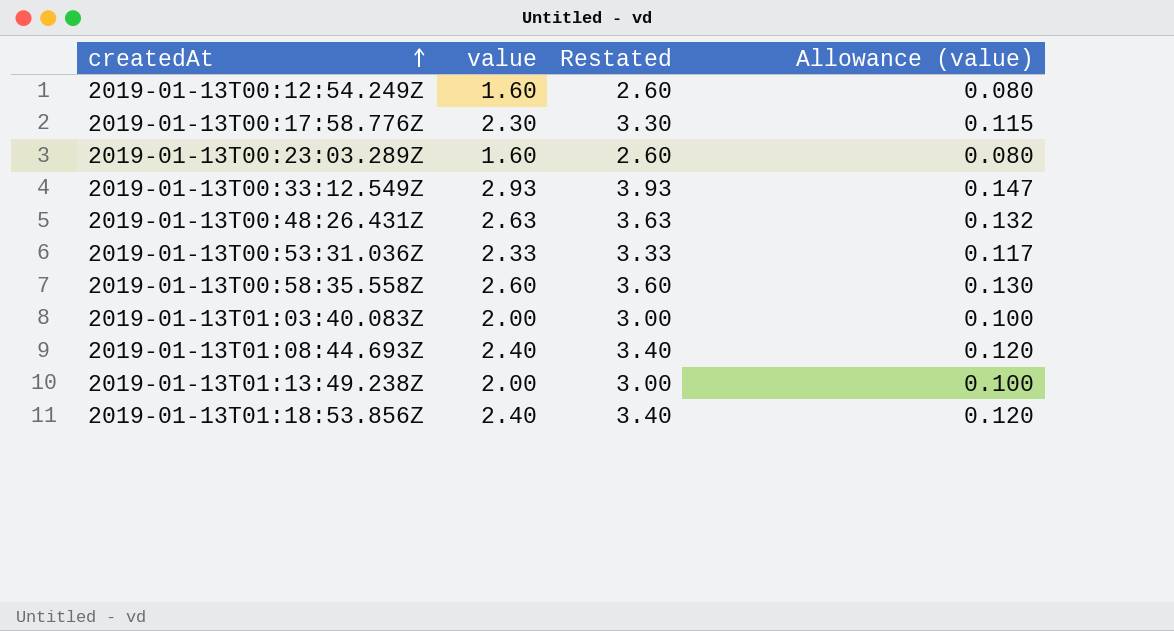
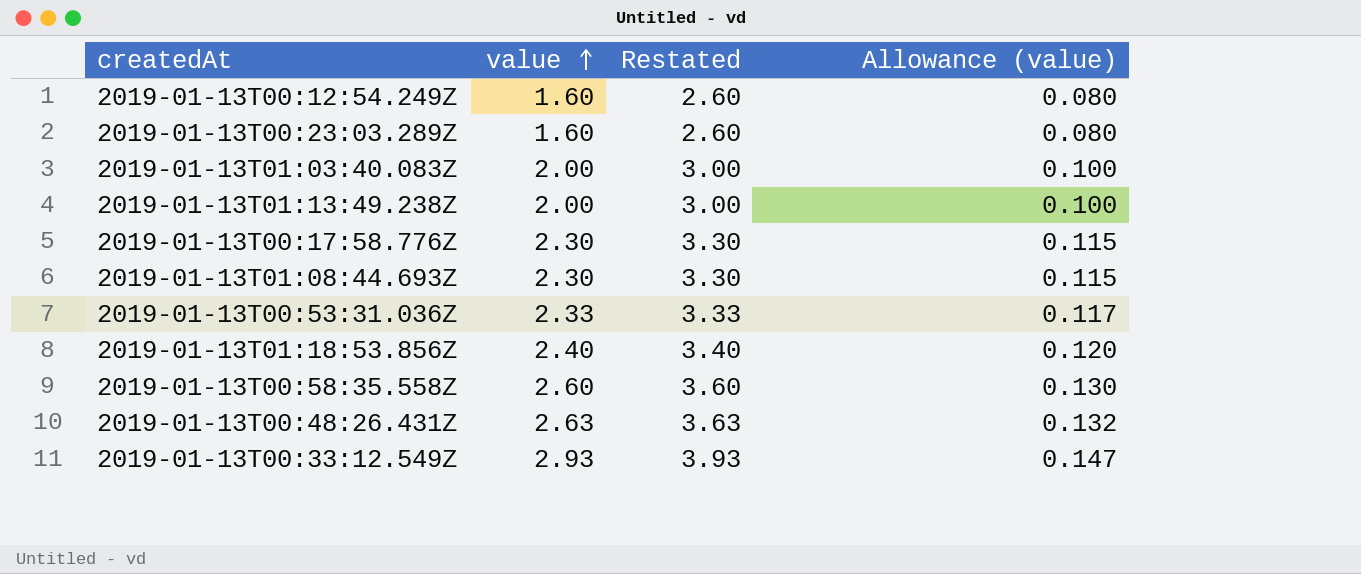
row order: createdAt ascending -> value ascending
2019-01-13T01:08:44.693Z | value: 2.40 -> 2.30
2019-01-13T01:08:44.693Z | Restated: 3.40 -> 3.30
2019-01-13T01:08:44.693Z | Allowance (value): 0.120 -> 0.115

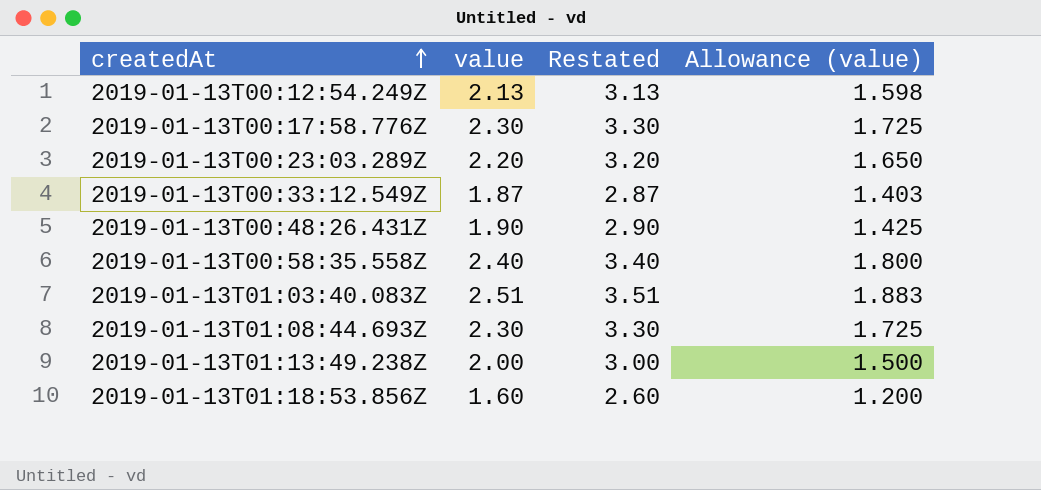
row order: value ascending -> createdAt ascending
column Allowance (value) | formula: [value] * 0.05 -> [value] * 0.75
row 2019-01-13T00:53:31.036Z: 2.33 | 3.33 | 0.117 -> none
2019-01-13T00:12:54.249Z | value: 1.60 -> 2.13
2019-01-13T00:12:54.249Z | Restated: 2.60 -> 3.13
2019-01-13T00:23:03.289Z | value: 1.60 -> 2.20
2019-01-13T00:23:03.289Z | Restated: 2.60 -> 3.20
2019-01-13T00:33:12.549Z | value: 2.93 -> 1.87
2019-01-13T00:33:12.549Z | Restated: 3.93 -> 2.87
2019-01-13T00:48:26.431Z | value: 2.63 -> 1.90
2019-01-13T00:48:26.431Z | Restated: 3.63 -> 2.90
2019-01-13T00:58:35.558Z | value: 2.60 -> 2.40
2019-01-13T00:58:35.558Z | Restated: 3.60 -> 3.40
2019-01-13T01:03:40.083Z | value: 2.00 -> 2.51
2019-01-13T01:03:40.083Z | Restated: 3.00 -> 3.51
2019-01-13T01:18:53.856Z | value: 2.40 -> 1.60
2019-01-13T01:18:53.856Z | Restated: 3.40 -> 2.60

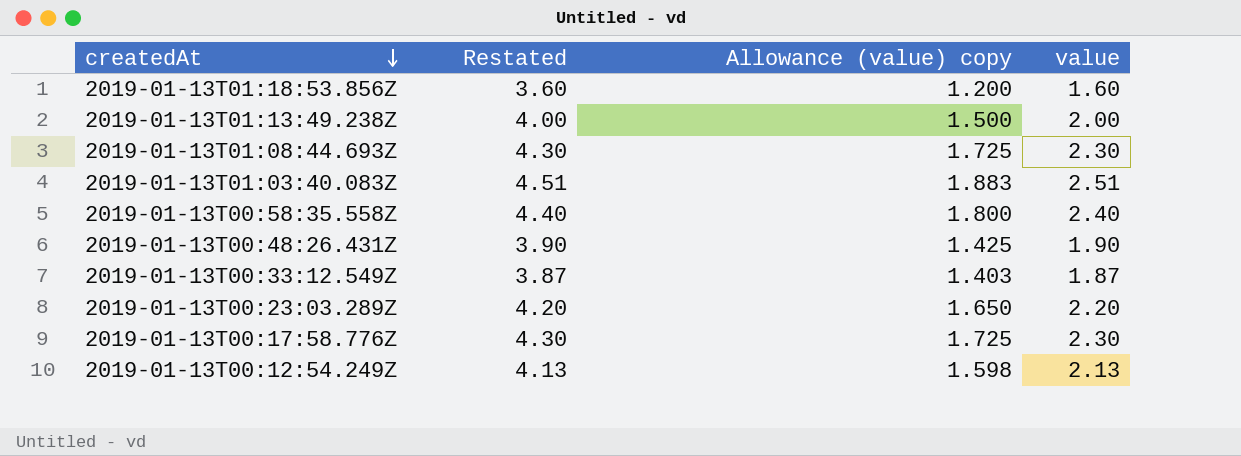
row order: createdAt ascending -> createdAt descending
column Restated | formula: [value] + 1 -> [value] + 2
column name: Allowance (value) -> Allowance (value) copy
column value | position: 2 -> 4

